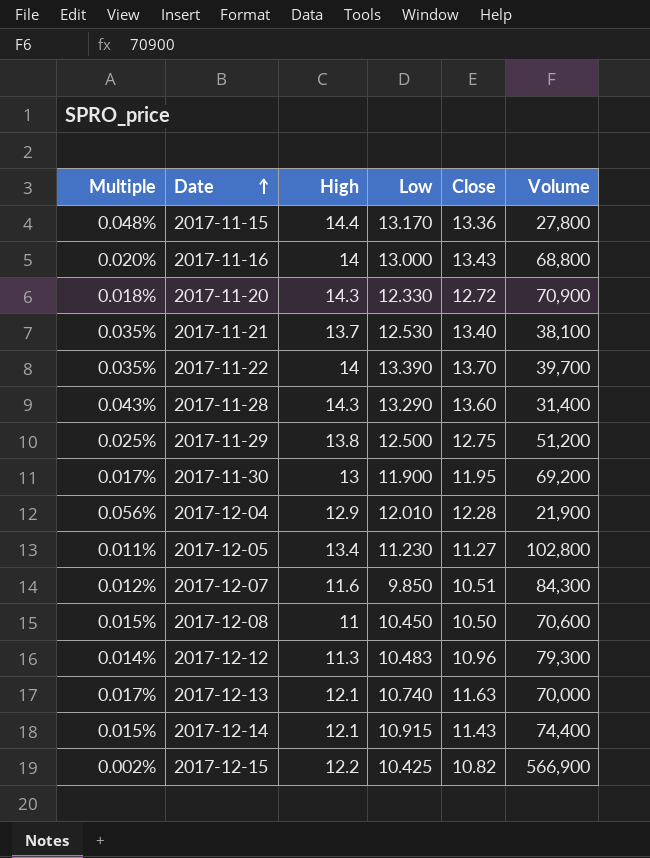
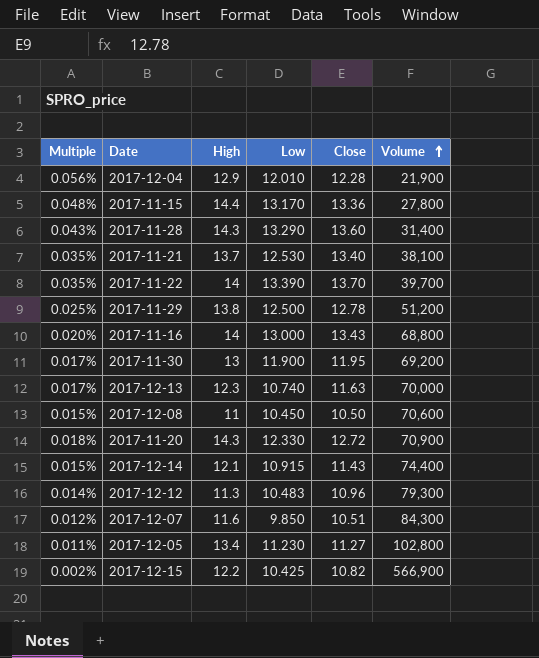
row order: Date ascending -> Volume ascending
2017-11-29 | Close: 12.75 -> 12.78
2017-12-13 | High: 12.1 -> 12.3

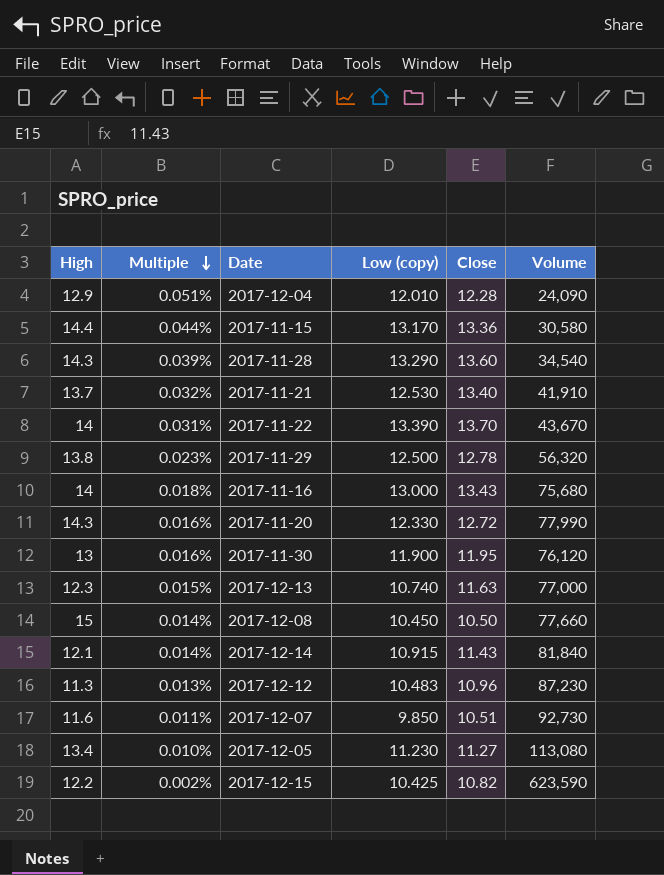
row order: Volume ascending -> Multiple descending
column High | position: 3 -> 1
column name: Low -> Low (copy)
2017-12-04 | Multiple: 0.056% -> 0.051%
2017-12-04 | Volume: 21,900 -> 24,090
2017-11-15 | Multiple: 0.048% -> 0.044%
2017-11-15 | Volume: 27,800 -> 30,580
2017-11-28 | Multiple: 0.043% -> 0.039%
2017-11-28 | Volume: 31,400 -> 34,540
2017-11-21 | Multiple: 0.035% -> 0.032%
2017-11-21 | Volume: 38,100 -> 41,910
2017-11-22 | Multiple: 0.035% -> 0.031%
2017-11-22 | Volume: 39,700 -> 43,670
2017-11-29 | Multiple: 0.025% -> 0.023%
2017-11-29 | Volume: 51,200 -> 56,320
2017-11-16 | Multiple: 0.020% -> 0.018%
2017-11-16 | Volume: 68,800 -> 75,680
2017-11-20 | Multiple: 0.018% -> 0.016%
2017-11-20 | Volume: 70,900 -> 77,990
2017-11-30 | Multiple: 0.017% -> 0.016%
2017-11-30 | Volume: 69,200 -> 76,120
2017-12-13 | Multiple: 0.017% -> 0.015%
2017-12-13 | Volume: 70,000 -> 77,000
2017-12-08 | High: 11 -> 15
2017-12-08 | Multiple: 0.015% -> 0.014%
2017-12-08 | Volume: 70,600 -> 77,660
2017-12-14 | Multiple: 0.015% -> 0.014%
2017-12-14 | Volume: 74,400 -> 81,840
2017-12-12 | Multiple: 0.014% -> 0.013%
2017-12-12 | Volume: 79,300 -> 87,230
2017-12-07 | Multiple: 0.012% -> 0.011%
2017-12-07 | Volume: 84,300 -> 92,730
2017-12-05 | Multiple: 0.011% -> 0.010%
2017-12-05 | Volume: 102,800 -> 113,080
2017-12-15 | Volume: 566,900 -> 623,590

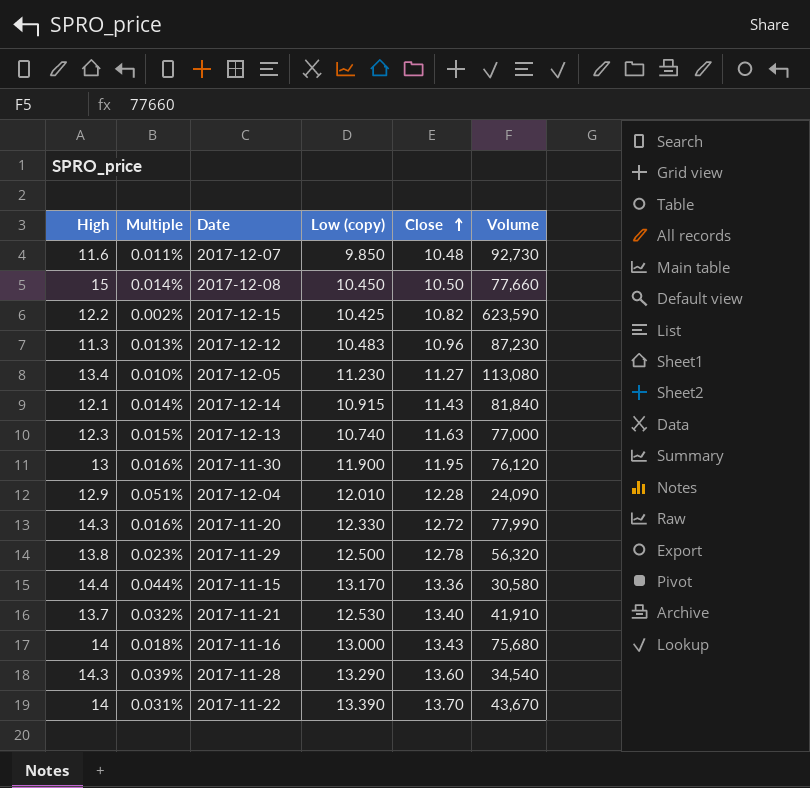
row order: Multiple descending -> Close ascending
2017-12-07 | Close: 10.51 -> 10.48

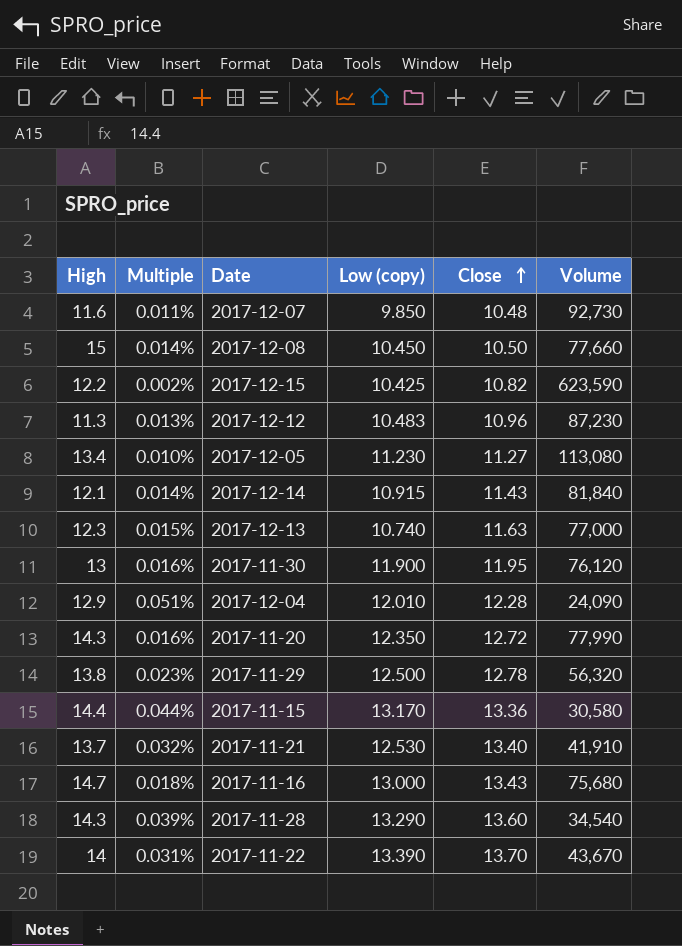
2017-11-20 | Low (copy): 12.330 -> 12.350
2017-11-16 | High: 14 -> 14.7

